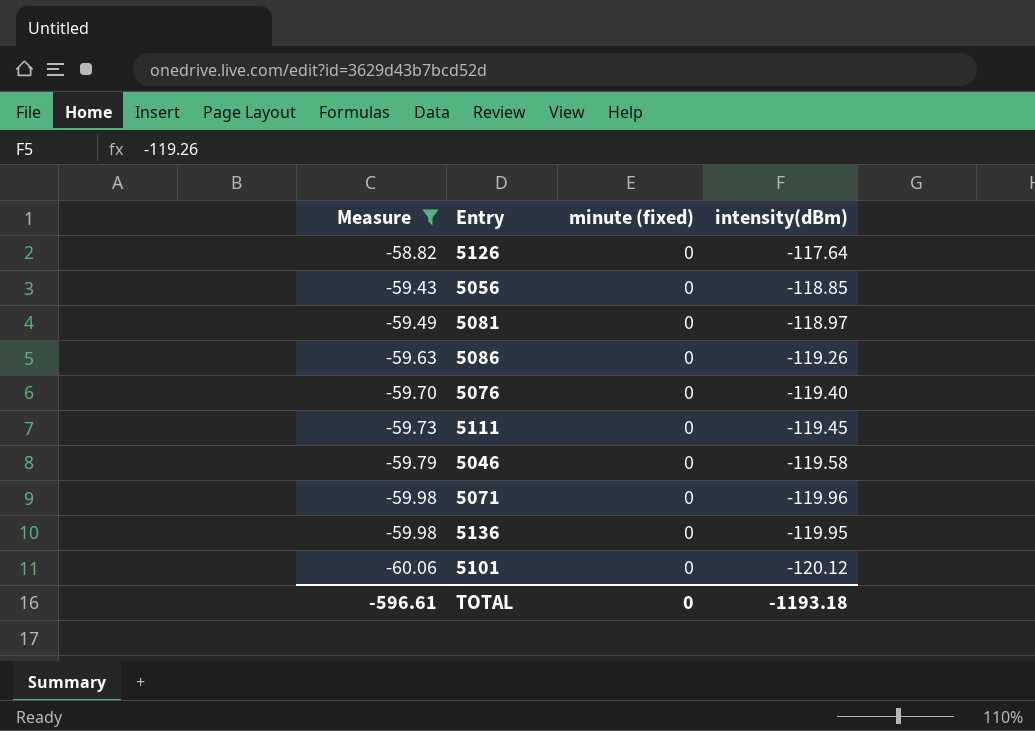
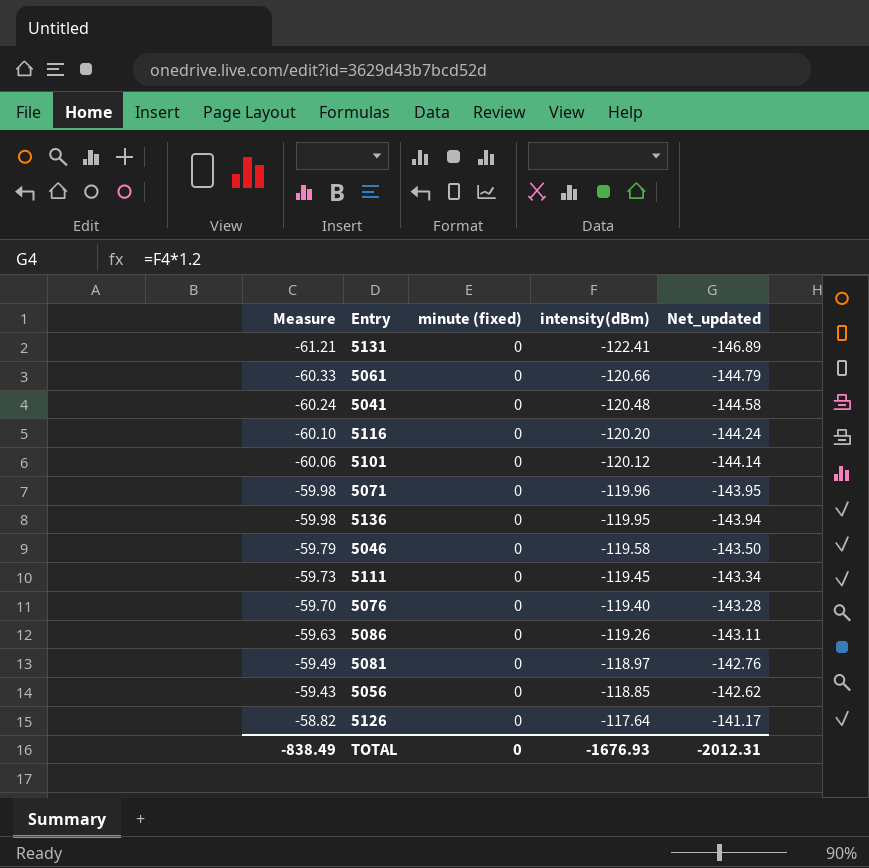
filter: Measure >= -60.06 -> none
row order: Measure descending -> Measure ascending
column Net_updated | formula: none -> [intensity(dBm)] * 1.2
TOTAL | Measure: -596.61 -> -838.49
TOTAL | intensity(dBm): -1193.18 -> -1676.93

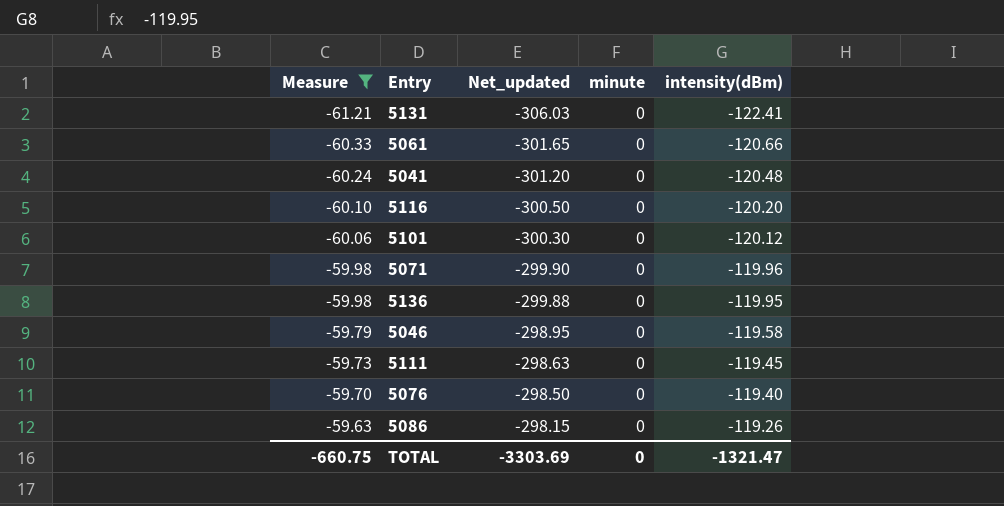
filter: none -> Measure <= -59.63
column Net_updated | formula: [intensity(dBm)] * 1.2 -> [intensity(dBm)] * 2.5
column Net_updated | position: 5 -> 3
column name: minute (fixed) -> minute
TOTAL | Measure: -838.49 -> -660.75
TOTAL | Net_updated: -2012.31 -> -3303.69
TOTAL | intensity(dBm): -1676.93 -> -1321.47

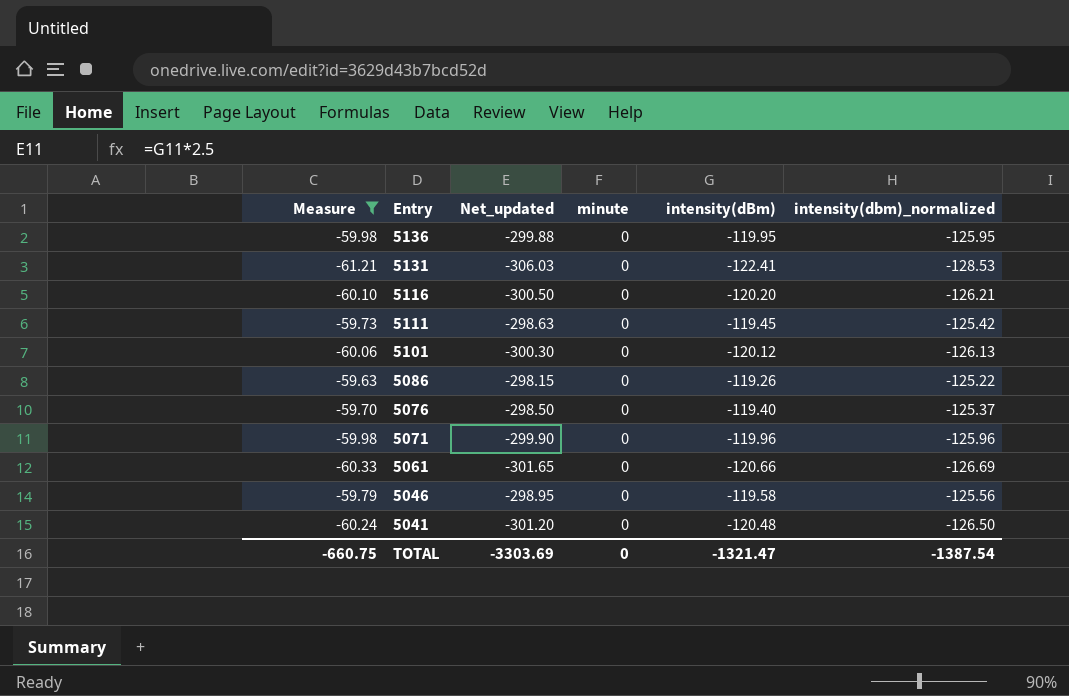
row order: Measure ascending -> Entry descending
column intensity(dbm)_normalized | formula: none -> [intensity(dBm)] * 1.05

